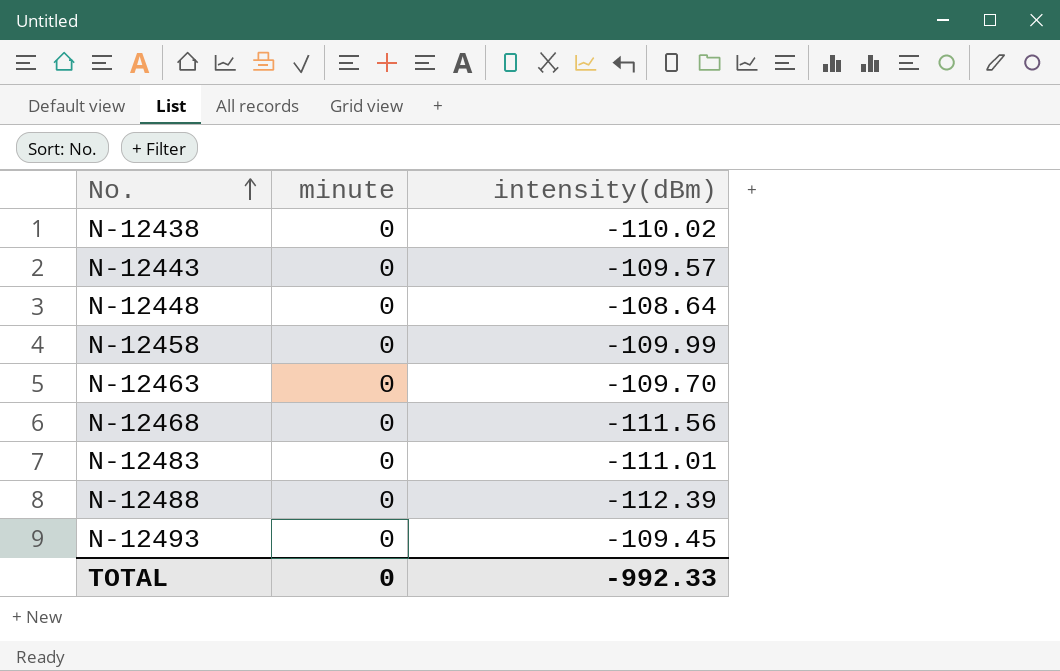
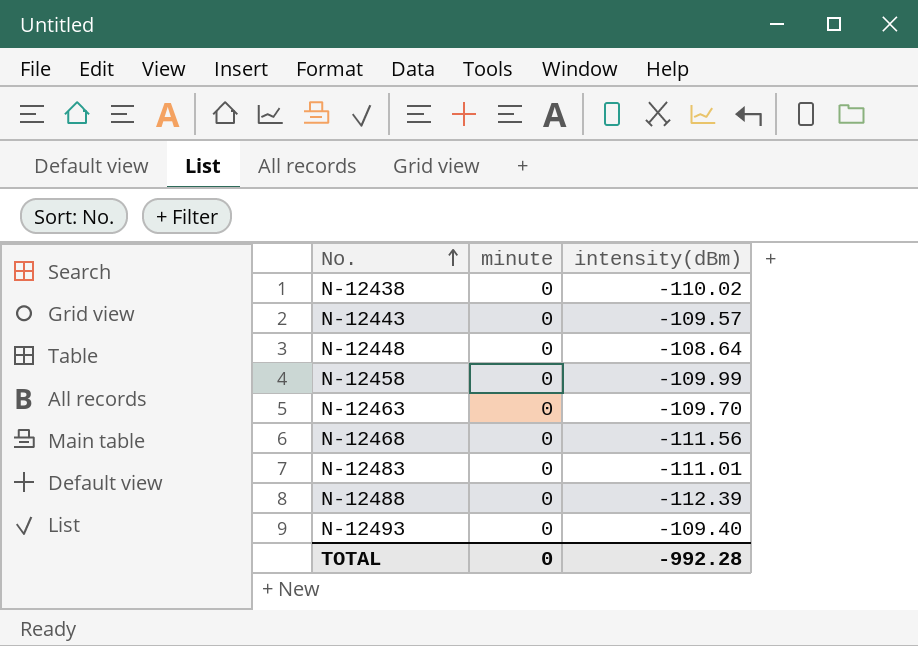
N-12493 | intensity(dBm): -109.45 -> -109.40
TOTAL | intensity(dBm): -992.33 -> -992.28

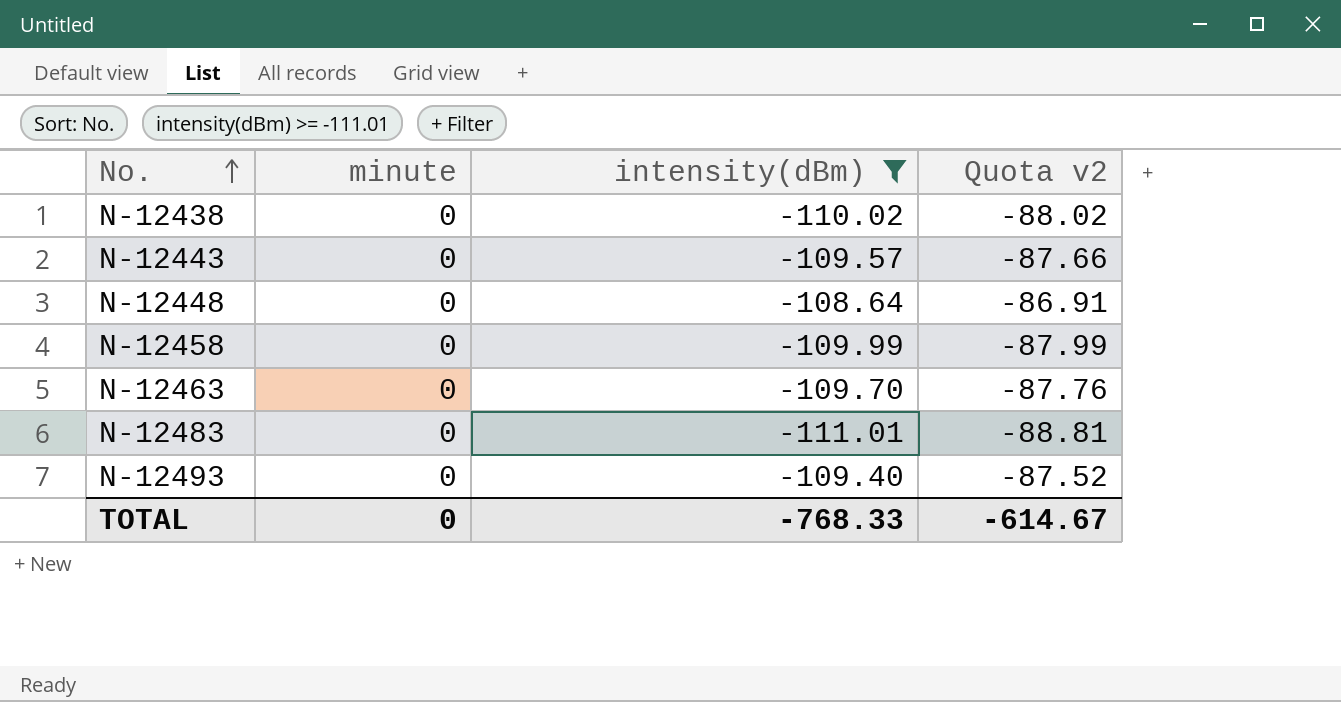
filter: none -> intensity(dBm) >= -111.01
column Quota v2 | formula: none -> [intensity(dBm)] * 0.8
TOTAL | intensity(dBm): -992.28 -> -768.33

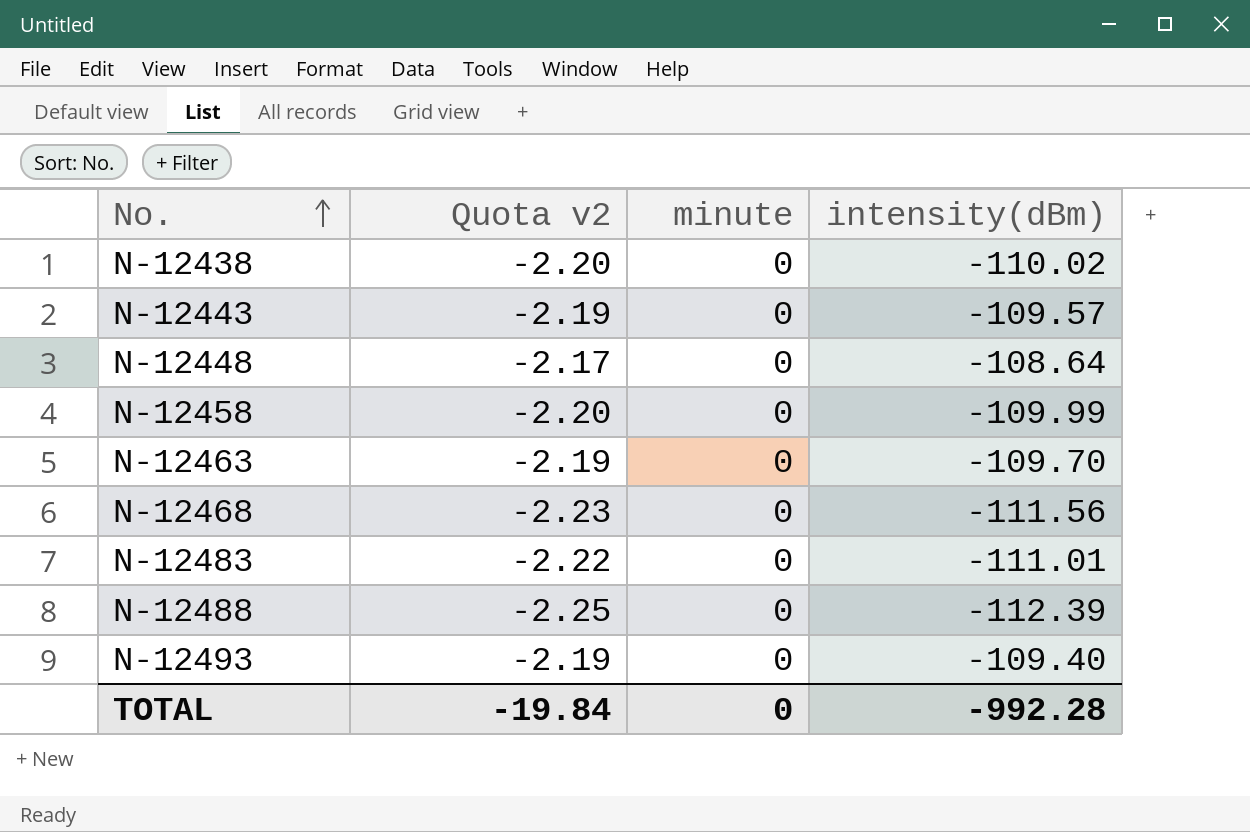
filter: intensity(dBm) >= -111.01 -> none
column Quota v2 | formula: [intensity(dBm)] * 0.8 -> [intensity(dBm)] * 0.02
column Quota v2 | position: 4 -> 2
TOTAL | Quota v2: -614.67 -> -19.84
TOTAL | intensity(dBm): -768.33 -> -992.28

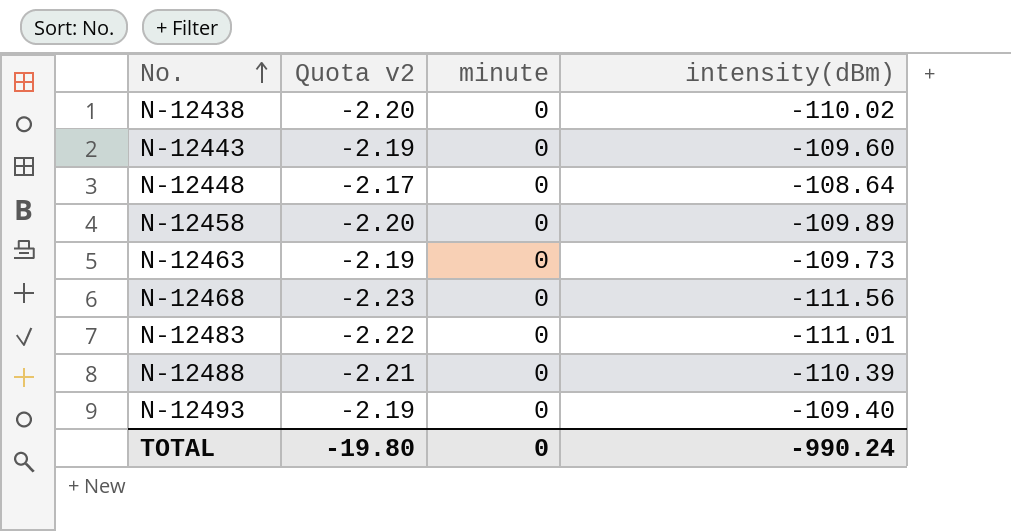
N-12443 | intensity(dBm): -109.57 -> -109.60
N-12458 | intensity(dBm): -109.99 -> -109.89
N-12463 | intensity(dBm): -109.70 -> -109.73
N-12488 | Quota v2: -2.25 -> -2.21
N-12488 | intensity(dBm): -112.39 -> -110.39
TOTAL | Quota v2: -19.84 -> -19.80
TOTAL | intensity(dBm): -992.28 -> -990.24

